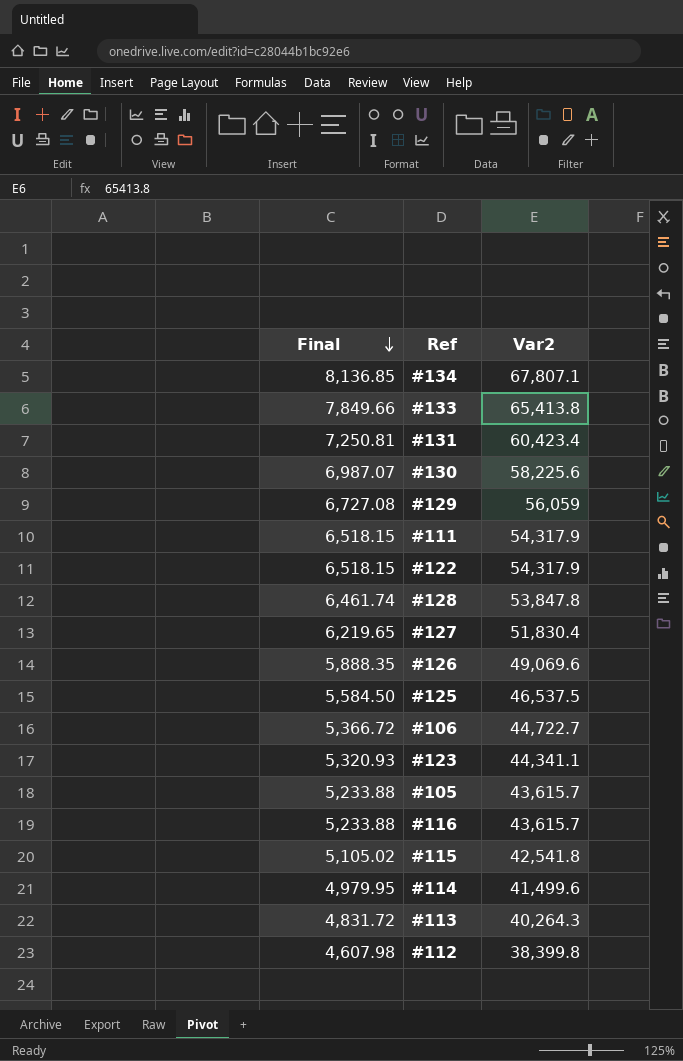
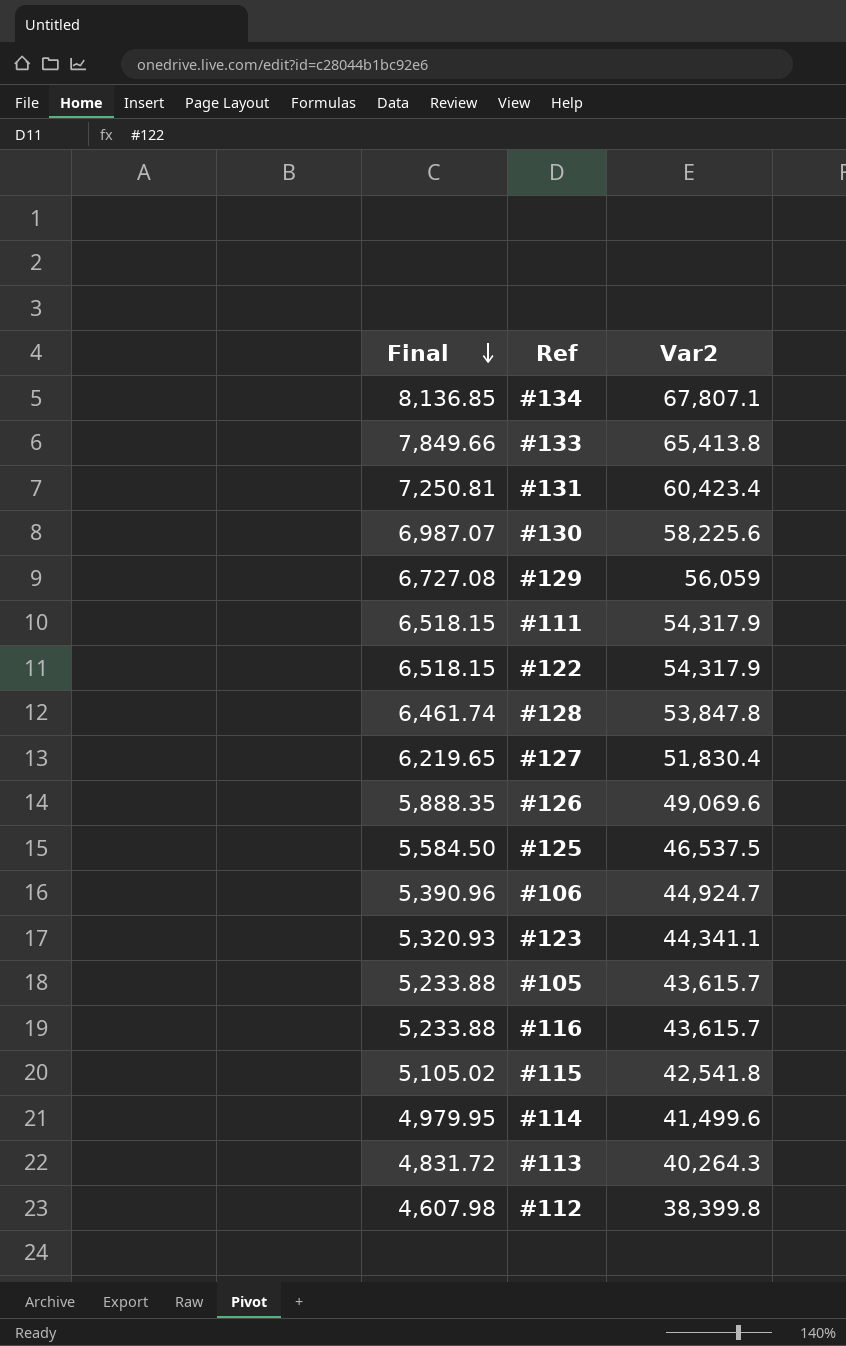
#106 | Final: 5,366.72 -> 5,390.96
#106 | Var2: 44,722.7 -> 44,924.7

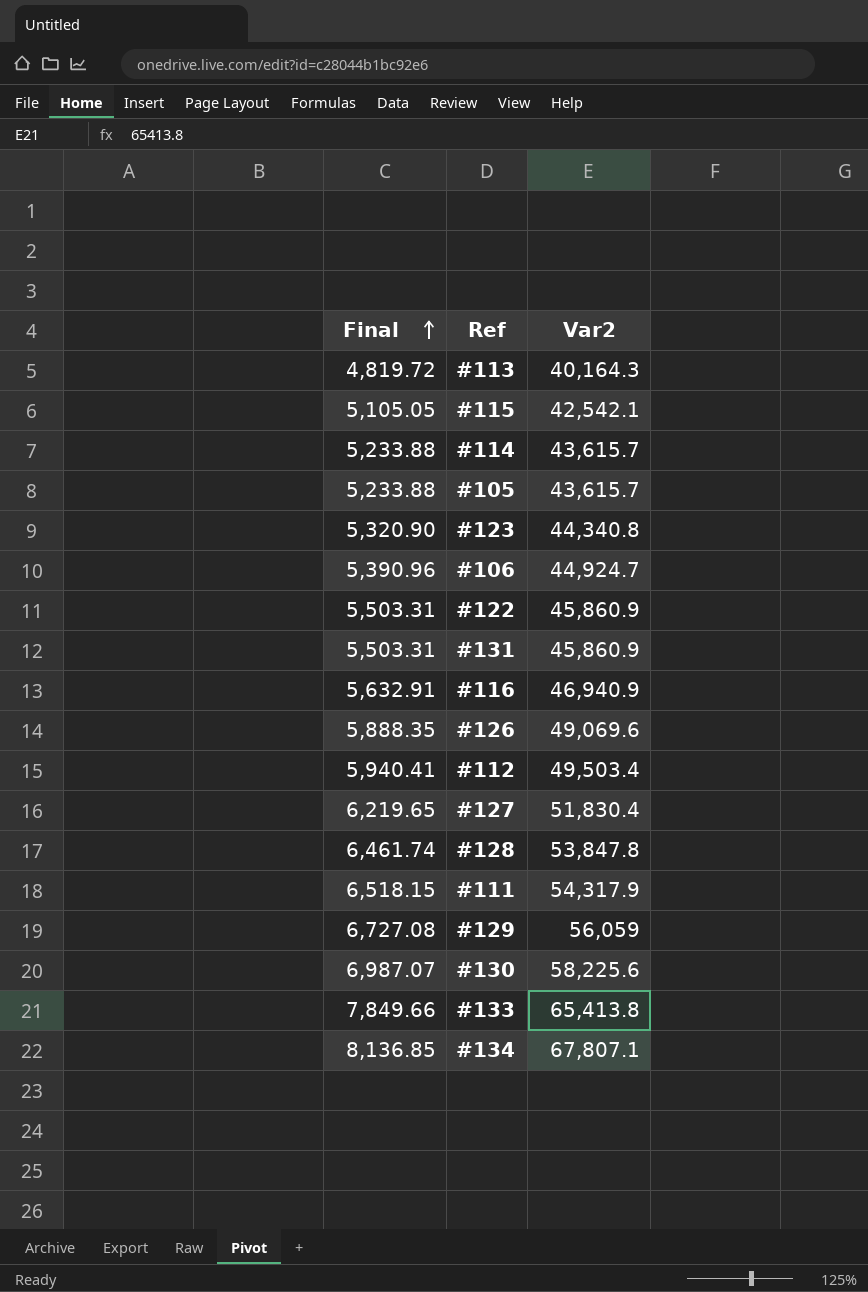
row order: Final descending -> Final ascending
row #125: 5,584.50 | 46,537.5 -> none
#113 | Final: 4,831.72 -> 4,819.72
#113 | Var2: 40,264.3 -> 40,164.3
#115 | Final: 5,105.02 -> 5,105.05
#115 | Var2: 42,541.8 -> 42,542.1
#114 | Final: 4,979.95 -> 5,233.88
#114 | Var2: 41,499.6 -> 43,615.7
#123 | Final: 5,320.93 -> 5,320.90
#123 | Var2: 44,341.1 -> 44,340.8
#122 | Final: 6,518.15 -> 5,503.31
#122 | Var2: 54,317.9 -> 45,860.9
#131 | Final: 7,250.81 -> 5,503.31
#131 | Var2: 60,423.4 -> 45,860.9
#116 | Final: 5,233.88 -> 5,632.91
#116 | Var2: 43,615.7 -> 46,940.9
#112 | Final: 4,607.98 -> 5,940.41
#112 | Var2: 38,399.8 -> 49,503.4

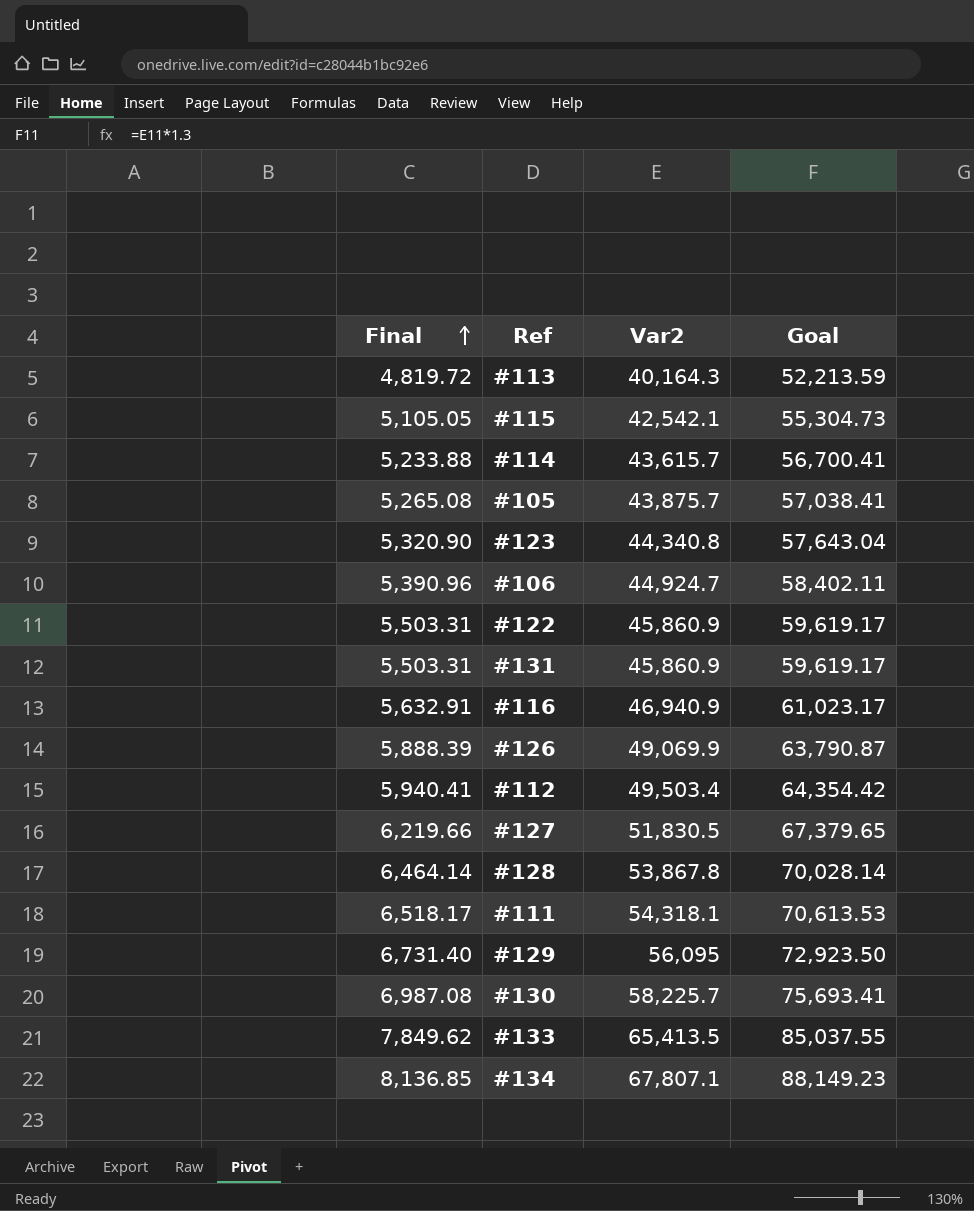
column Goal | formula: none -> [Var2] * 1.3
#105 | Final: 5,233.88 -> 5,265.08
#105 | Var2: 43,615.7 -> 43,875.7
#126 | Final: 5,888.35 -> 5,888.39
#126 | Var2: 49,069.6 -> 49,069.9
#127 | Final: 6,219.65 -> 6,219.66
#127 | Var2: 51,830.4 -> 51,830.5
#128 | Final: 6,461.74 -> 6,464.14
#128 | Var2: 53,847.8 -> 53,867.8
#111 | Final: 6,518.15 -> 6,518.17
#111 | Var2: 54,317.9 -> 54,318.1
#129 | Final: 6,727.08 -> 6,731.40
#129 | Var2: 56,059 -> 56,095
#130 | Final: 6,987.07 -> 6,987.08
#130 | Var2: 58,225.6 -> 58,225.7
#133 | Final: 7,849.66 -> 7,849.62
#133 | Var2: 65,413.8 -> 65,413.5

